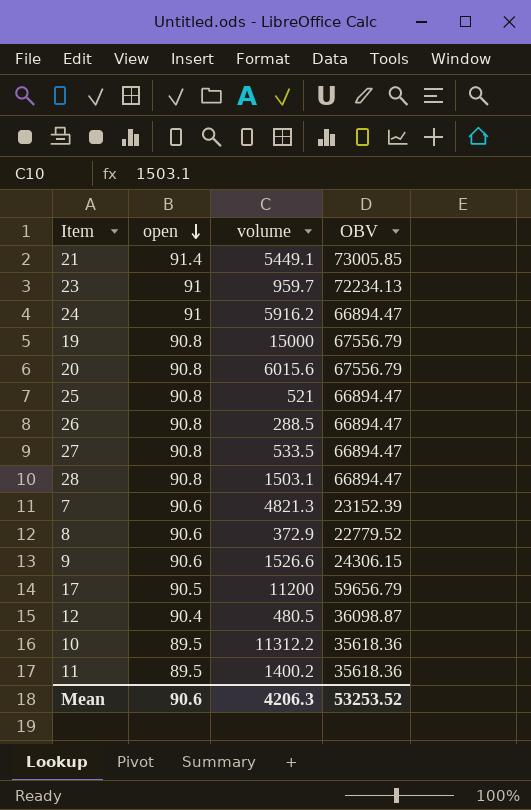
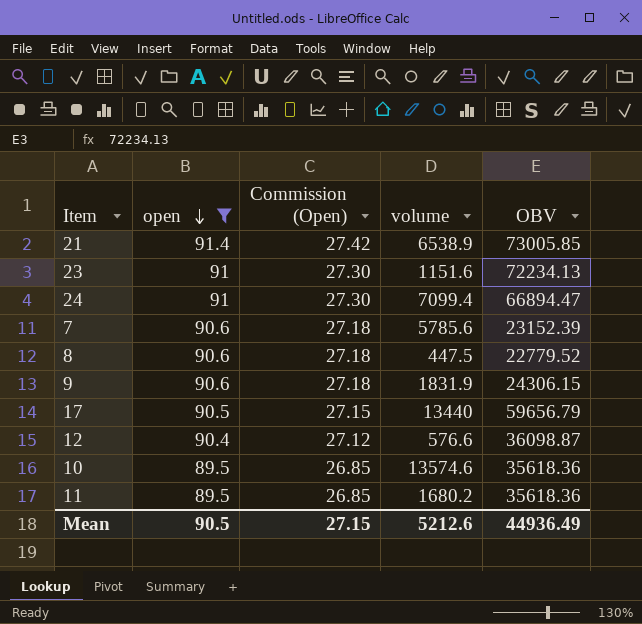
filter: none -> open != 90.8
column Commission (Open) | formula: none -> [open] * 0.3
21 | volume: 5449.1 -> 6538.9
23 | volume: 959.7 -> 1151.6
24 | volume: 5916.2 -> 7099.4
7 | volume: 4821.3 -> 5785.6
8 | volume: 372.9 -> 447.5
9 | volume: 1526.6 -> 1831.9
17 | volume: 11200 -> 13440
12 | volume: 480.5 -> 576.6
10 | volume: 11312.2 -> 13574.6
11 | volume: 1400.2 -> 1680.2
Mean | open: 90.6 -> 90.5
Mean | volume: 4206.3 -> 5212.6
Mean | OBV: 53253.52 -> 44936.49

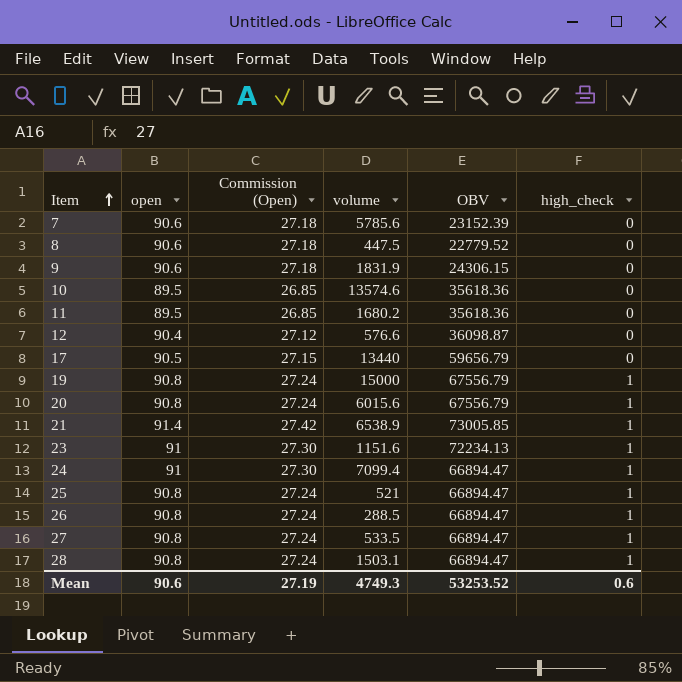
filter: open != 90.8 -> none
row order: open descending -> Item ascending
column high_check | position: none -> 6
Mean | open: 90.5 -> 90.6
Mean | Commission (Open): 27.15 -> 27.19
Mean | volume: 5212.6 -> 4749.3
Mean | OBV: 44936.49 -> 53253.52

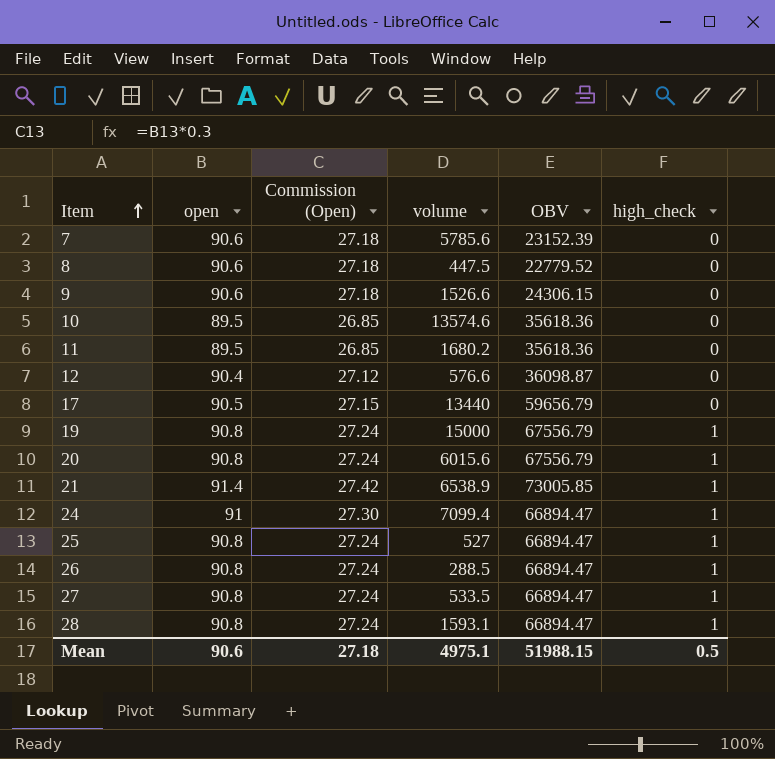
row 23: 91 | 27.30 | 1151.6 | 72234.13 | 1 -> none
9 | volume: 1831.9 -> 1526.6
25 | volume: 521 -> 527
28 | volume: 1503.1 -> 1593.1
Mean | Commission (Open): 27.19 -> 27.18
Mean | volume: 4749.3 -> 4975.1
Mean | OBV: 53253.52 -> 51988.15
Mean | high_check: 0.6 -> 0.5

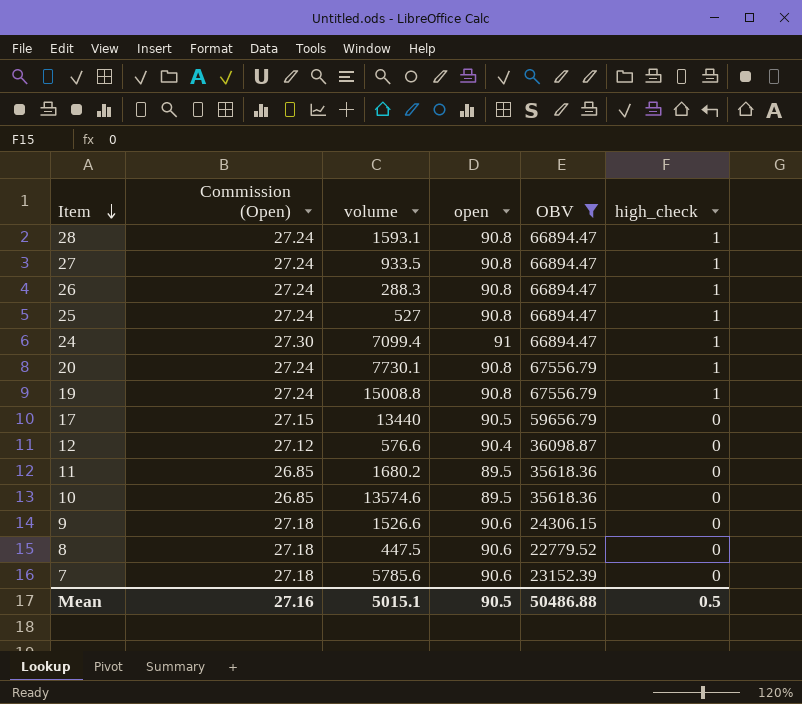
filter: none -> OBV != 73005.85
row order: Item ascending -> Item descending
column open | position: 2 -> 4
27 | volume: 533.5 -> 933.5
26 | volume: 288.5 -> 288.3
20 | volume: 6015.6 -> 7730.1
19 | volume: 15000 -> 15008.8
Mean | Commission (Open): 27.18 -> 27.16
Mean | volume: 4975.1 -> 5015.1
Mean | open: 90.6 -> 90.5
Mean | OBV: 51988.15 -> 50486.88

